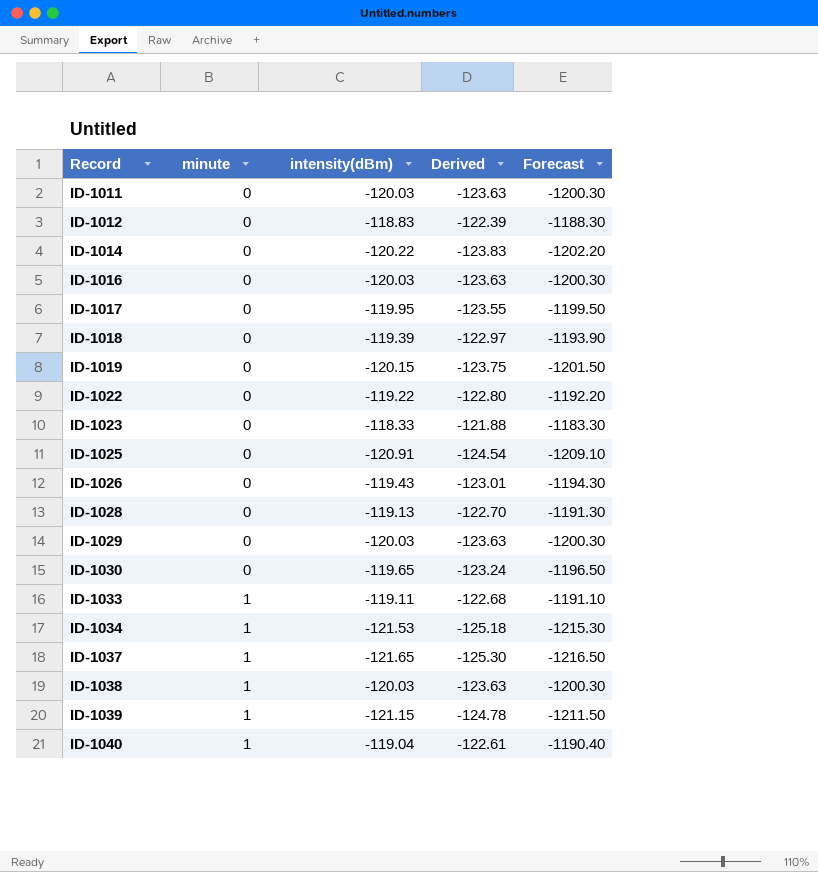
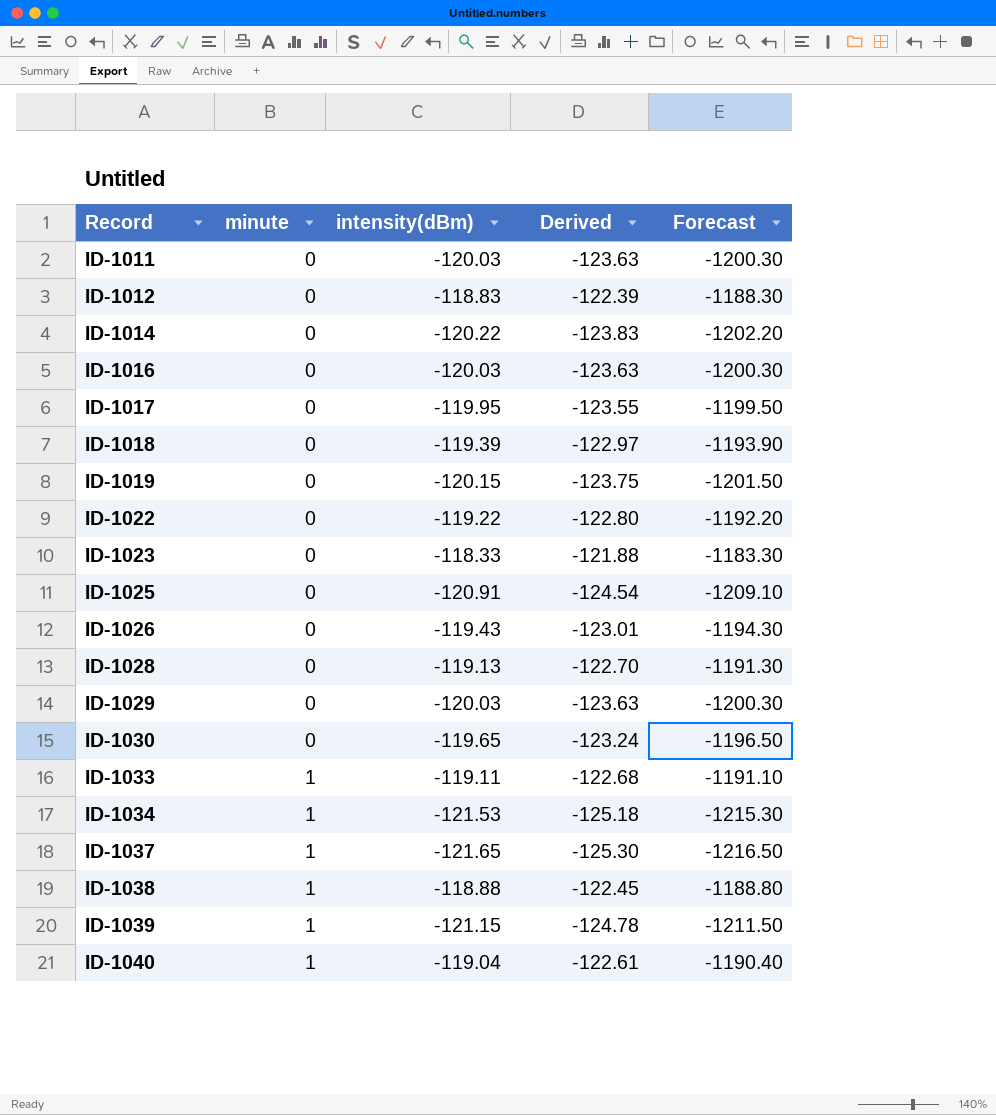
ID-1038 | intensity(dBm): -120.03 -> -118.88
ID-1038 | Derived: -123.63 -> -122.45
ID-1038 | Forecast: -1200.30 -> -1188.80

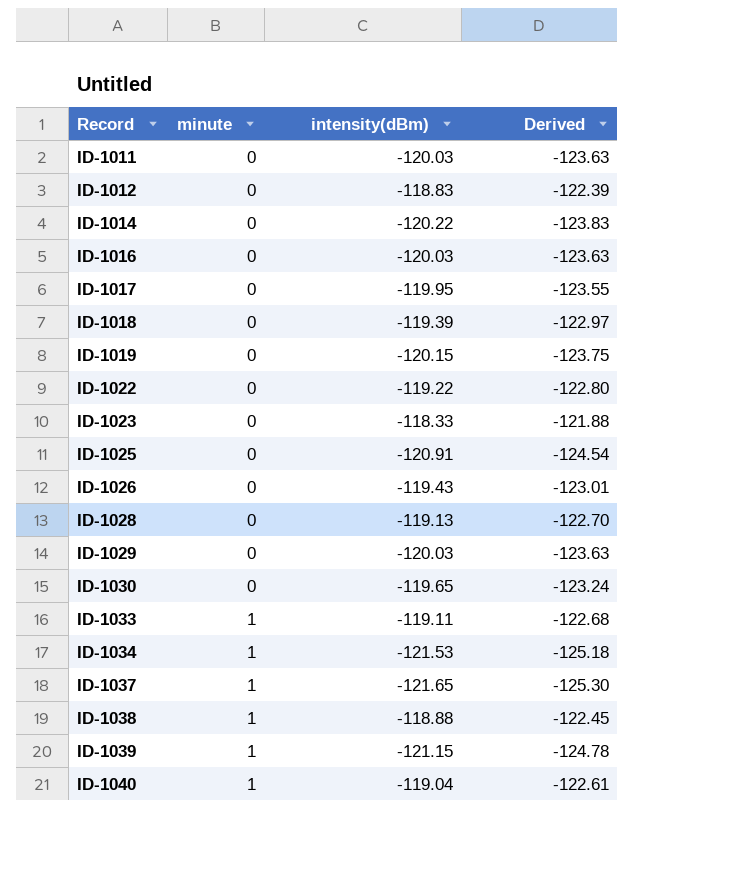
column Forecast | formula: [intensity(dBm)] * 10 -> none

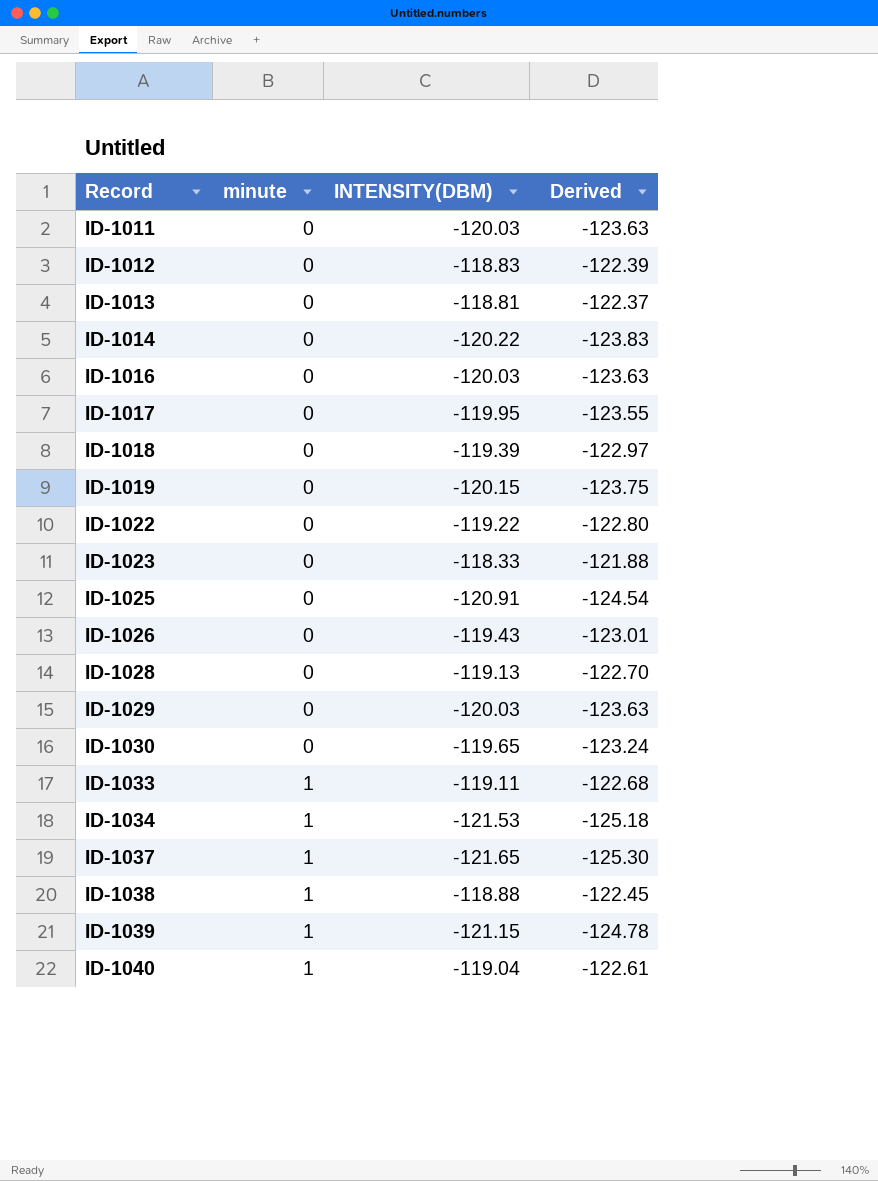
column name: intensity(dBm) -> INTENSITY(DBM)
row ID-1013: none -> 0 | -118.81 | -122.37

